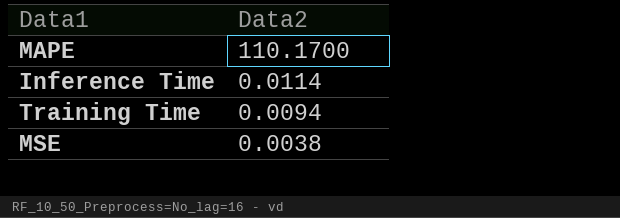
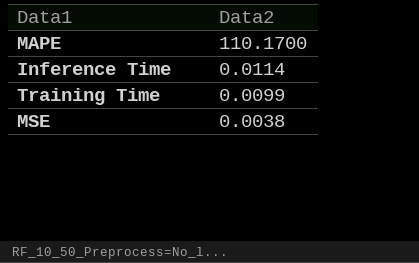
Training Time | Data2: 0.0094 -> 0.0099

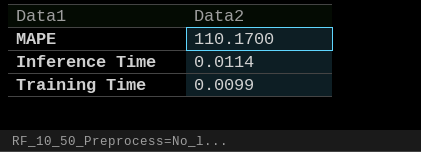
row MSE: 0.0038 -> none

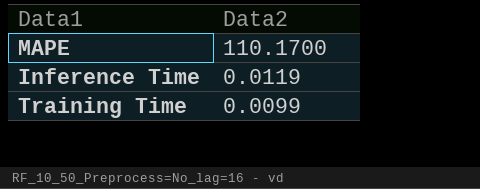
Inference Time | Data2: 0.0114 -> 0.0119

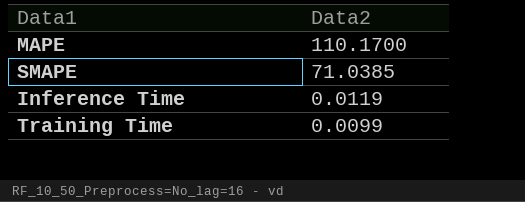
row SMAPE: none -> 71.0385

